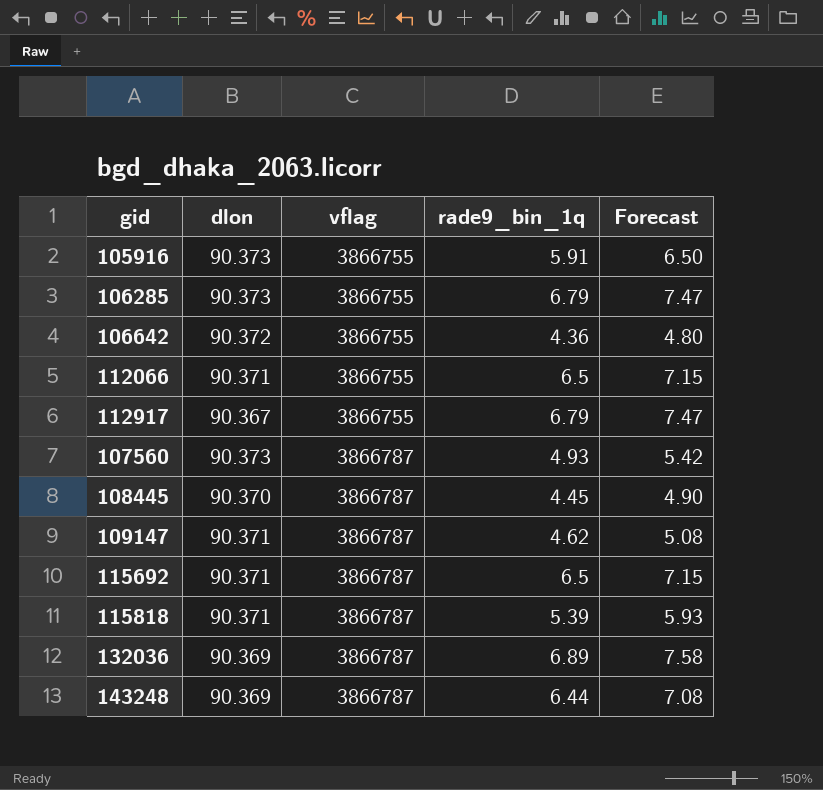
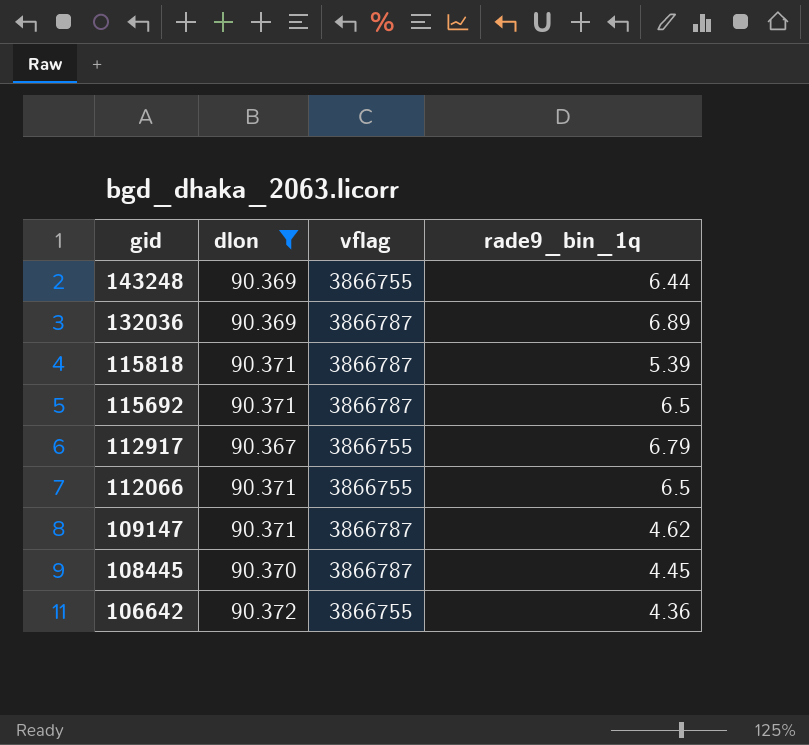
filter: none -> dlon != 90.373
row order: vflag ascending -> gid descending
column Forecast | formula: [rade9_bin_1q] * 1.1 -> none
143248 | vflag: 3866787 -> 3866755

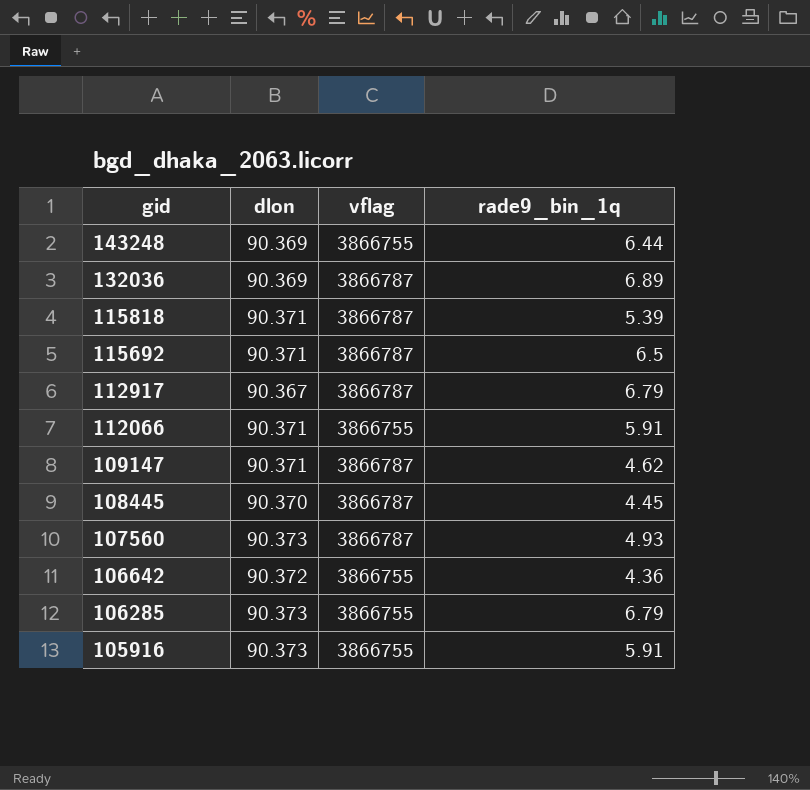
filter: dlon != 90.373 -> none
112917 | vflag: 3866755 -> 3866787
112066 | rade9_bin_1q: 6.5 -> 5.91

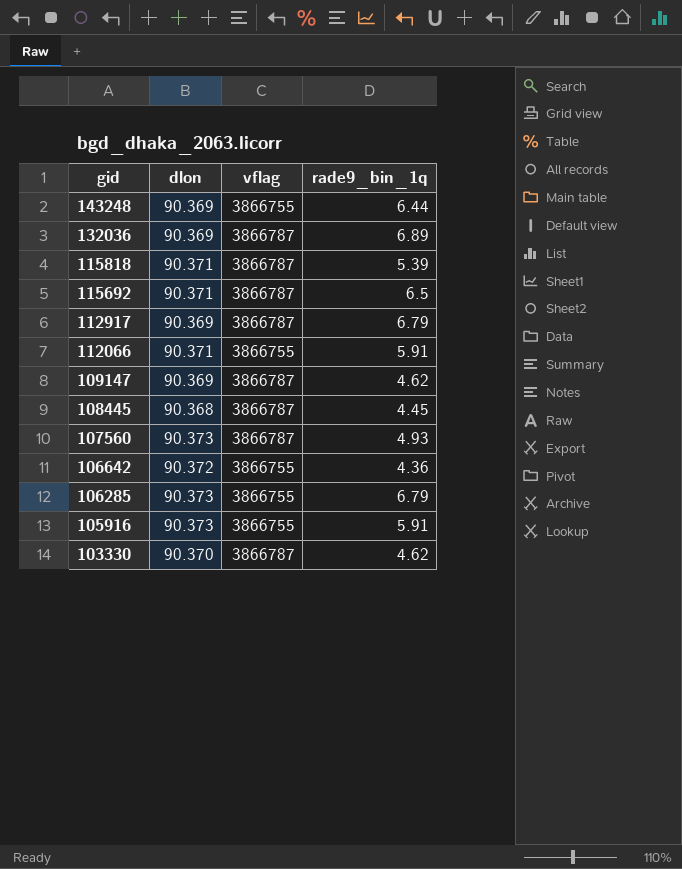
112917 | dlon: 90.367 -> 90.369
109147 | dlon: 90.371 -> 90.369
108445 | dlon: 90.370 -> 90.368
row 103330: none -> 90.370 | 3866787 | 4.62

